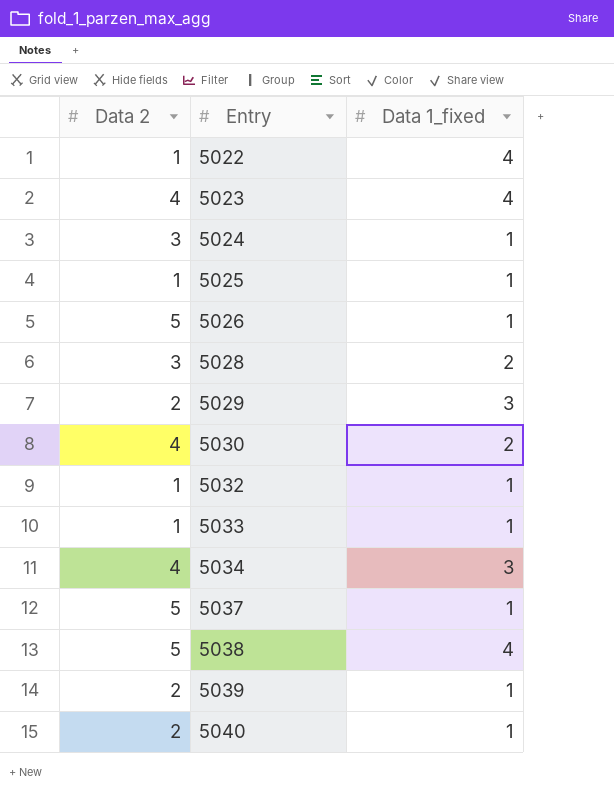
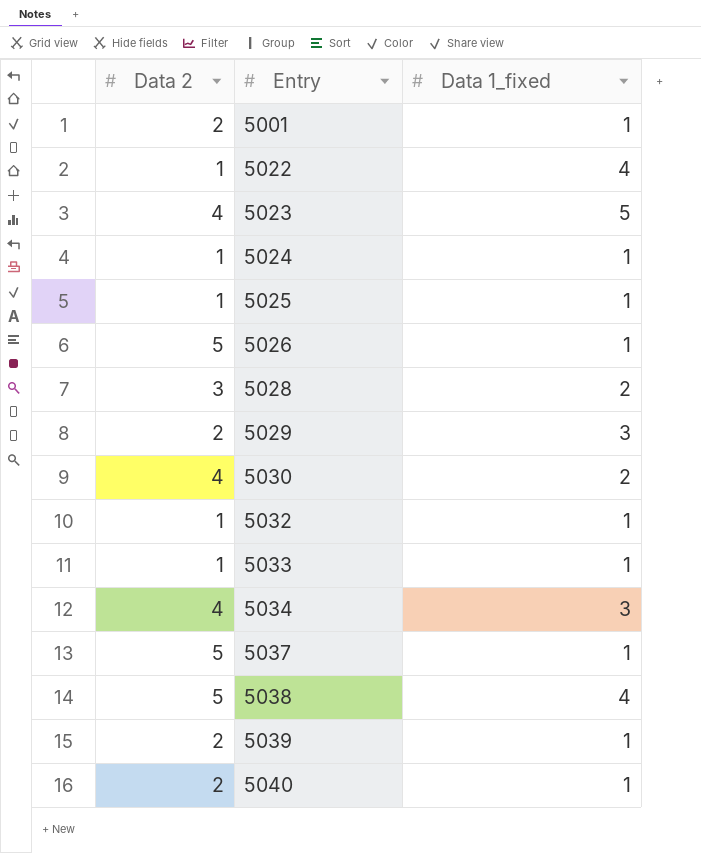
row 5001: none -> 2 | 1
5023 | Data 1_fixed: 4 -> 5
5024 | Data 2: 3 -> 1

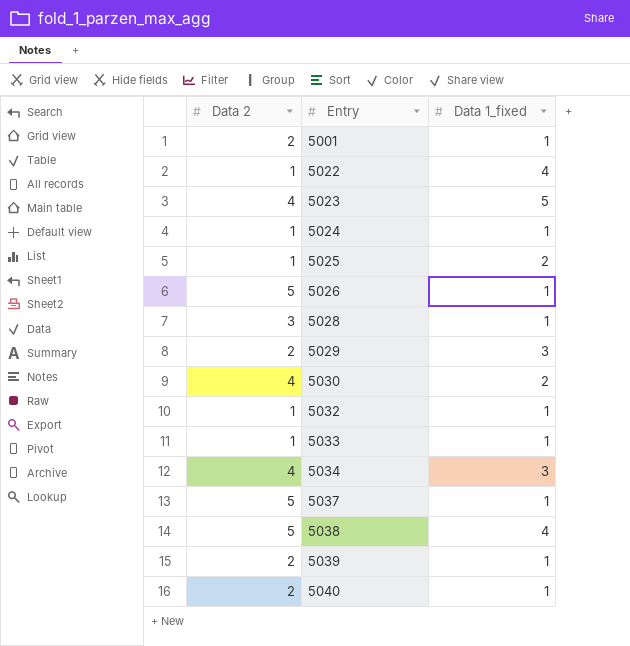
5025 | Data 1_fixed: 1 -> 2
5028 | Data 1_fixed: 2 -> 1

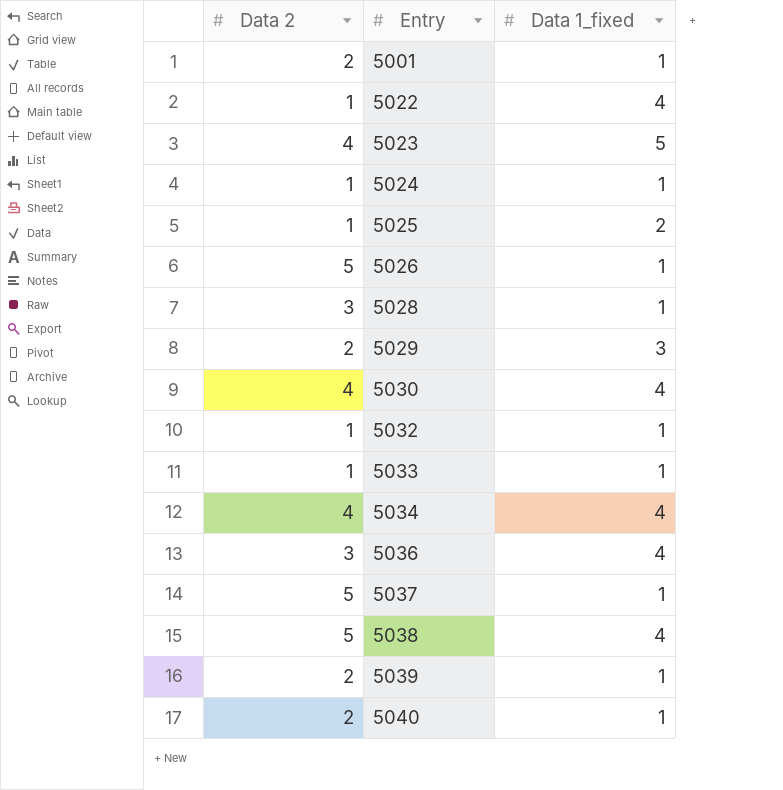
5030 | Data 1_fixed: 2 -> 4
5034 | Data 1_fixed: 3 -> 4
row 5036: none -> 3 | 4

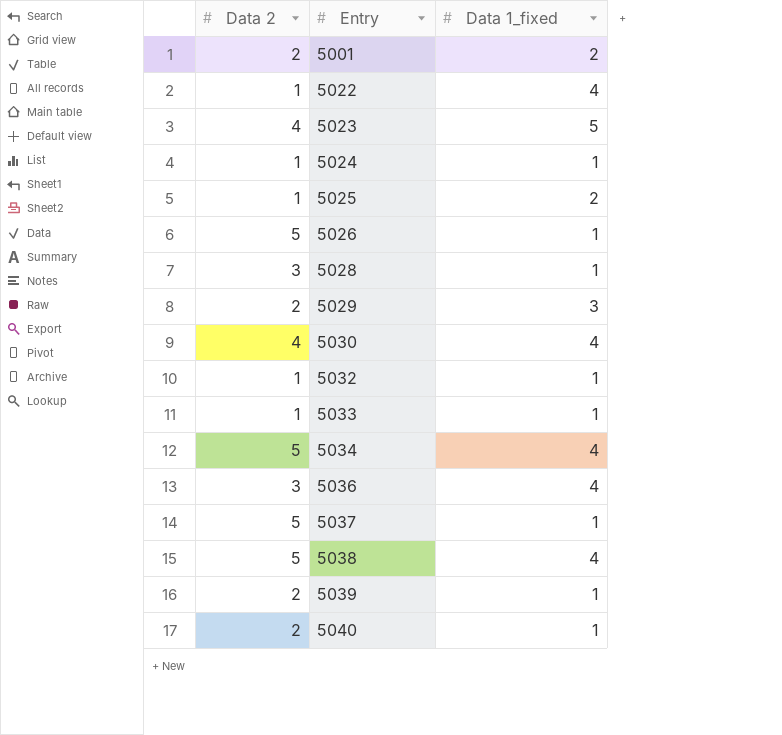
5001 | Data 1_fixed: 1 -> 2
5034 | Data 2: 4 -> 5

